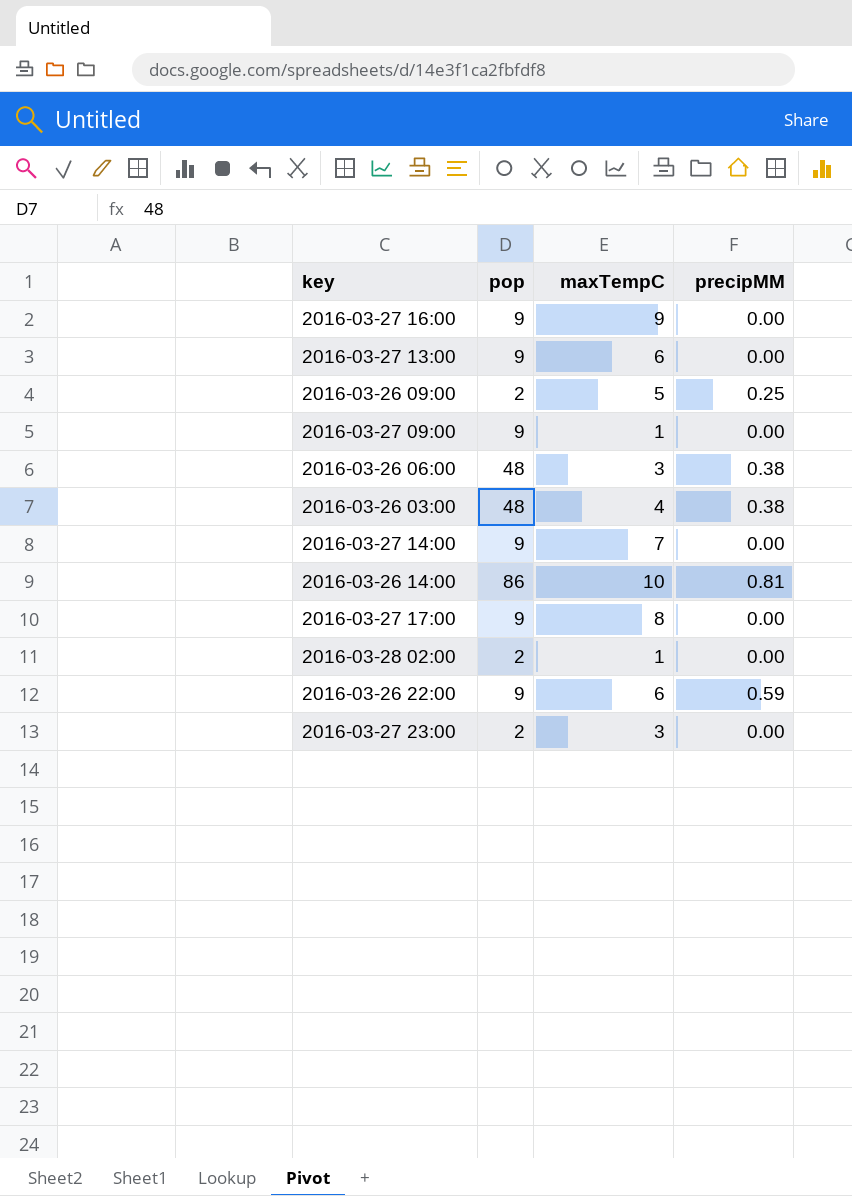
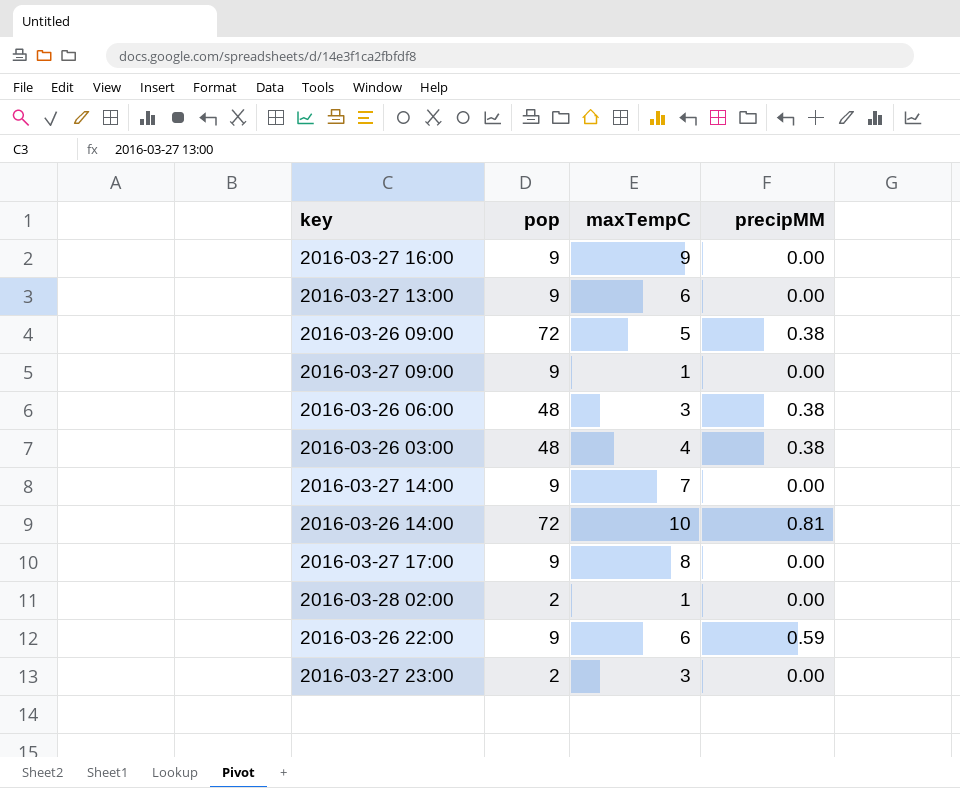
2016-03-26 09:00 | pop: 2 -> 72
2016-03-26 09:00 | precipMM: 0.25 -> 0.38
2016-03-26 14:00 | pop: 86 -> 72

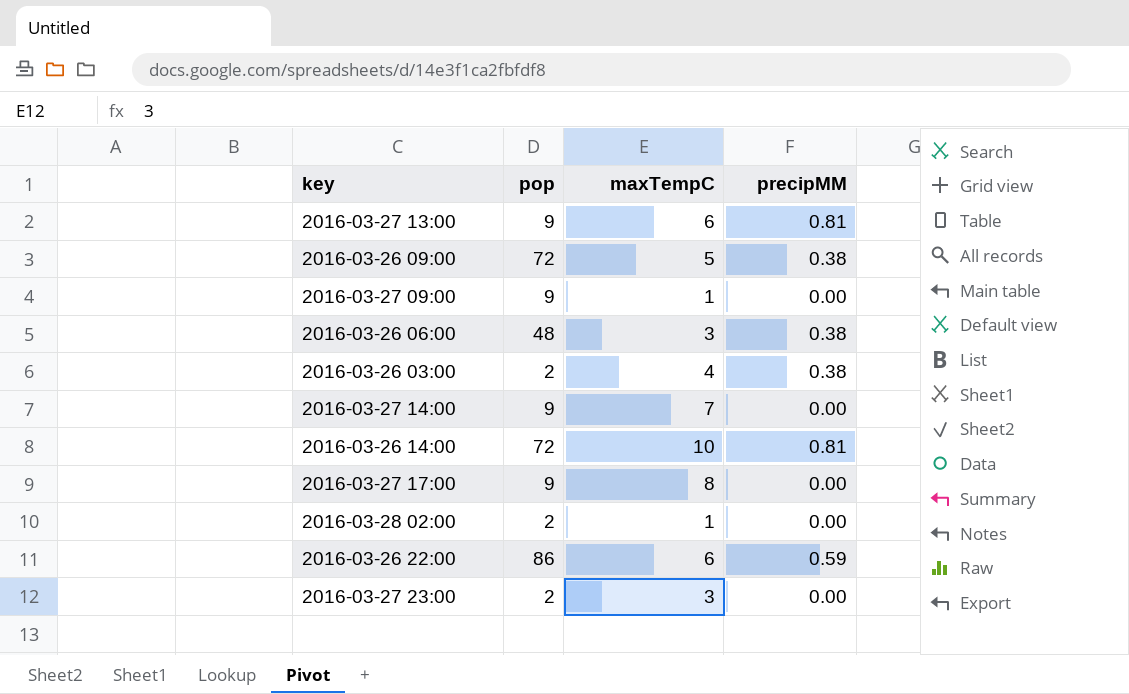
row 2016-03-27 16:00: 9 | 9 | 0.00 -> none
2016-03-27 13:00 | precipMM: 0.00 -> 0.81
2016-03-26 03:00 | pop: 48 -> 2
2016-03-26 22:00 | pop: 9 -> 86

